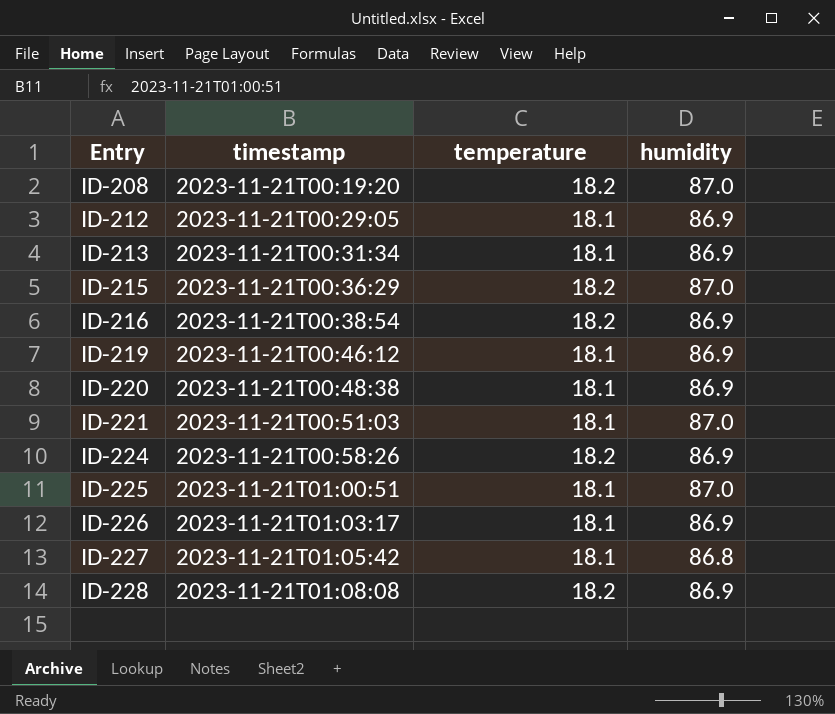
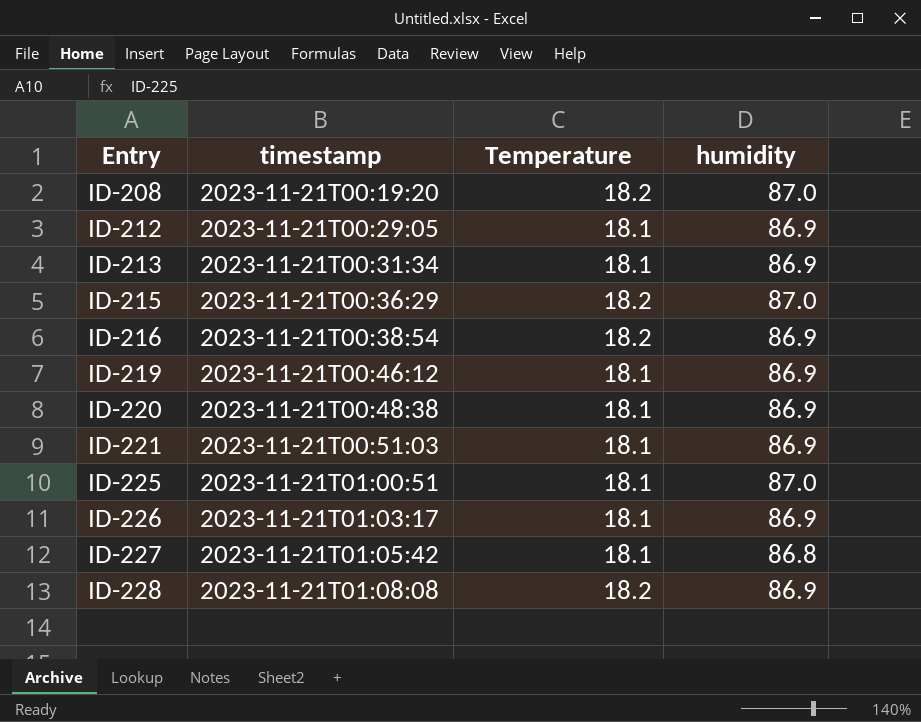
column name: temperature -> Temperature
row ID-224: 2023-11-21T00:58:26 | 18.2 | 86.9 -> none
ID-221 | humidity: 87.0 -> 86.9

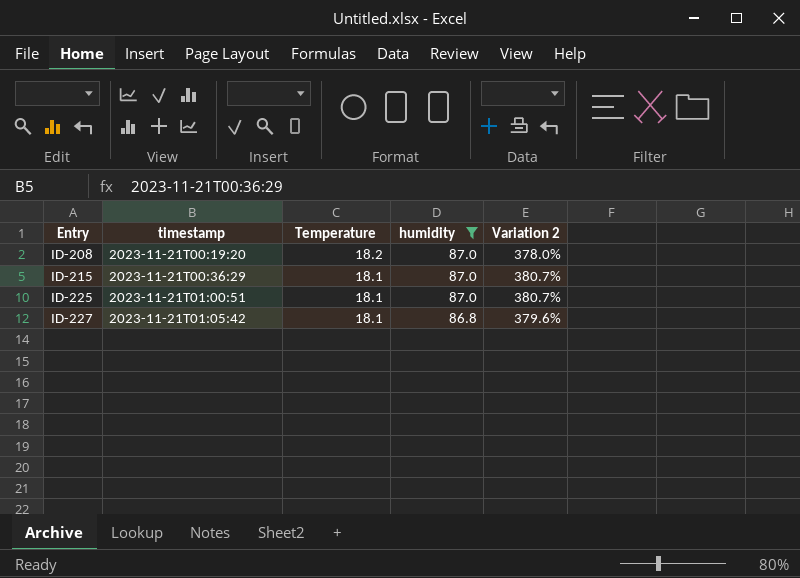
filter: none -> humidity != 86.9
column Variation 2 | formula: none -> ([humidity] - [Temperature]) / [Temperature]
ID-215 | Temperature: 18.2 -> 18.1

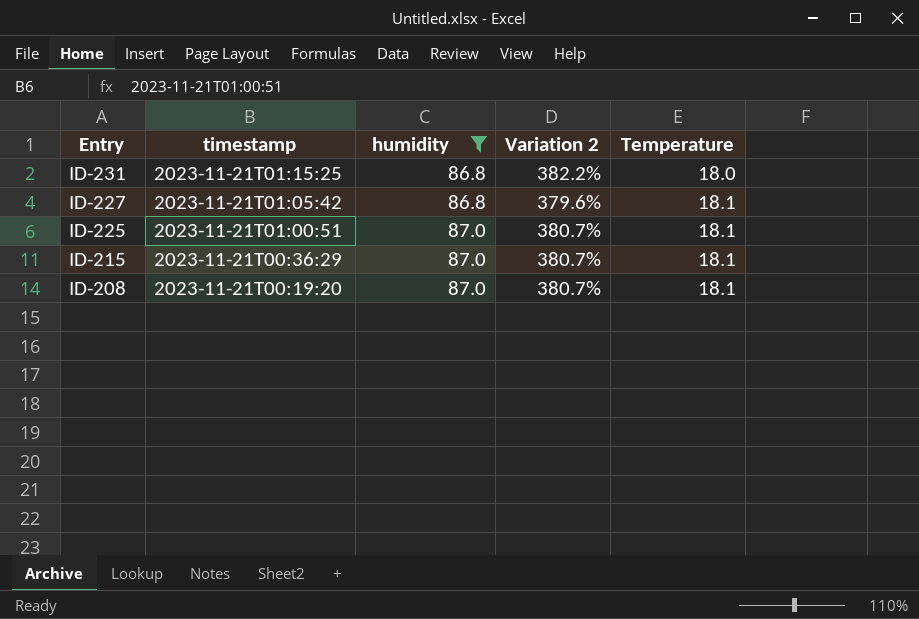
row order: Entry ascending -> Entry descending
column Temperature | position: 3 -> 5
row ID-231: none -> 2023-11-21T01:15:25 | 86.8 | 382.2% | 18.0
ID-208 | Variation 2: 378.0% -> 380.7%
ID-208 | Temperature: 18.2 -> 18.1

